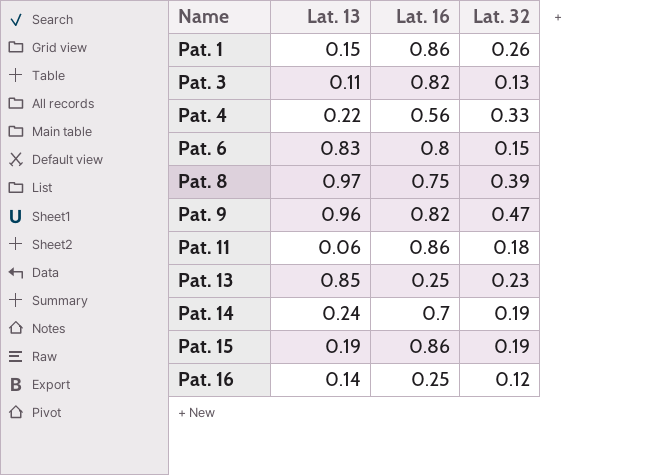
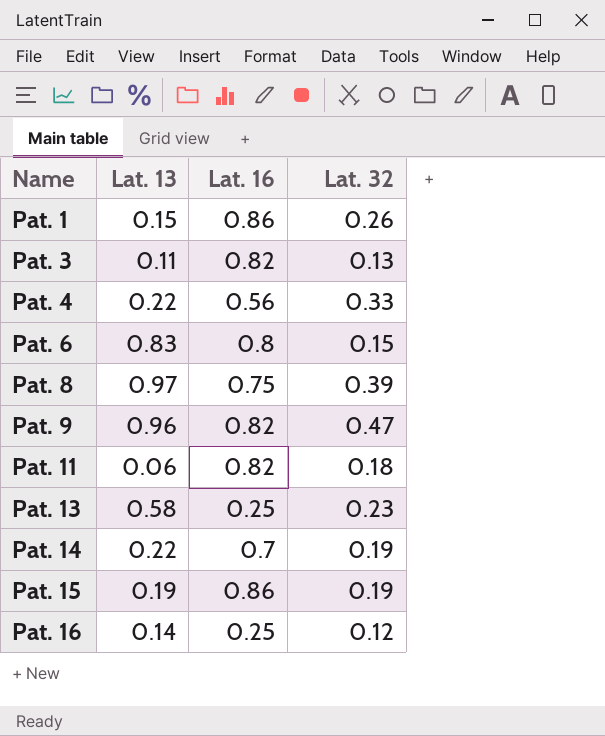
Pat. 11 | Lat. 16: 0.86 -> 0.82
Pat. 13 | Lat. 13: 0.85 -> 0.58
Pat. 14 | Lat. 13: 0.24 -> 0.22

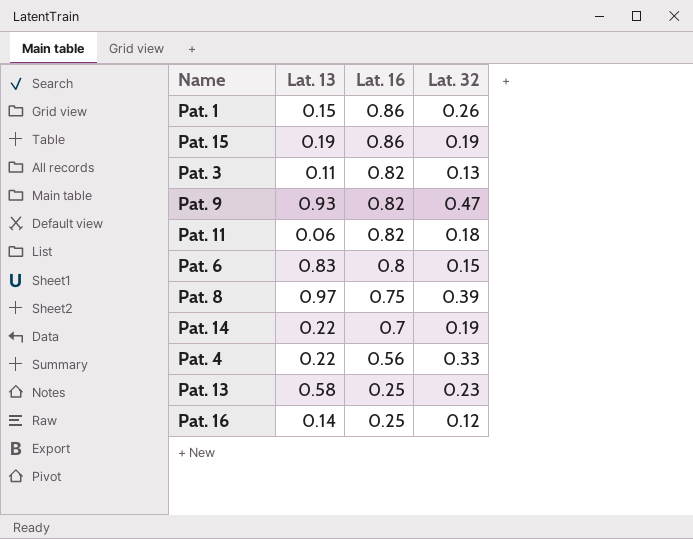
row order: Name ascending -> Lat. 16 descending
Pat. 9 | Lat. 13: 0.96 -> 0.93

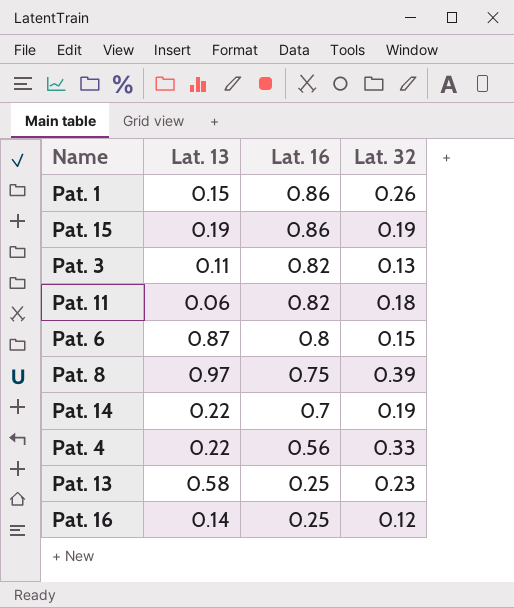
row Pat. 9: 0.93 | 0.82 | 0.47 -> none
Pat. 6 | Lat. 13: 0.83 -> 0.87

